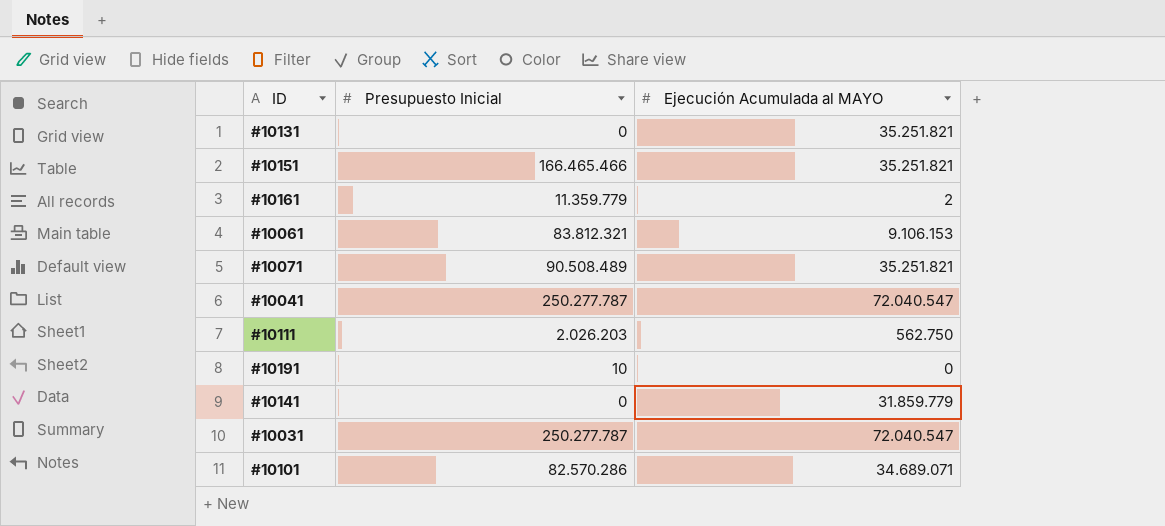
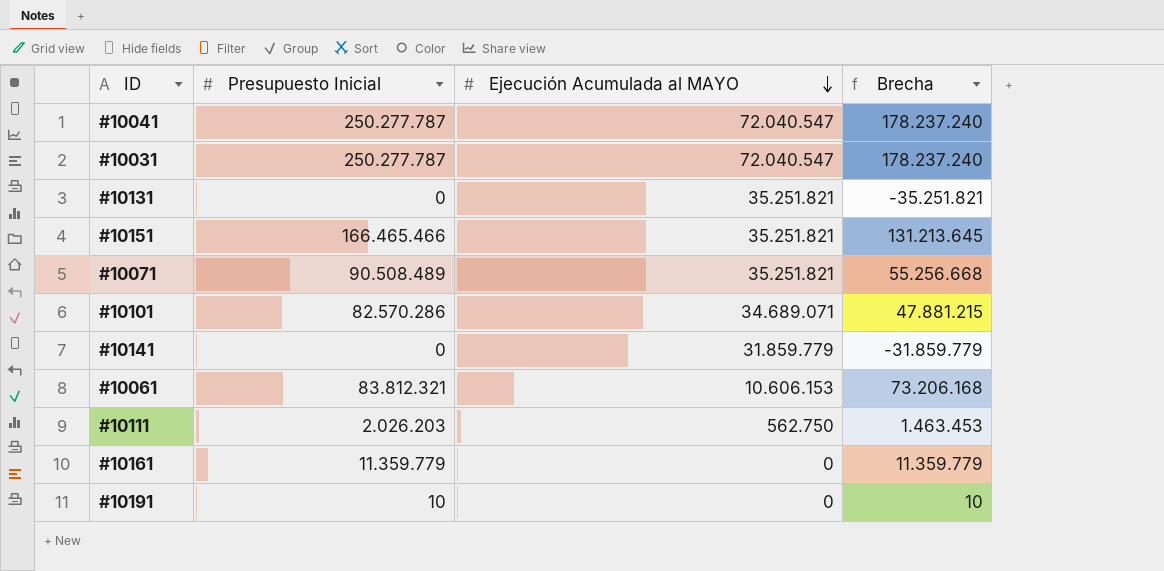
row order: none -> Ejecución Acumulada al MAYO descending
column Brecha | formula: none -> [Presupuesto Inicial] - [Ejecución Acumulada al MAYO]
#10061 | Ejecución Acumulada al MAYO: 9.106.153 -> 10.606.153
#10161 | Ejecución Acumulada al MAYO: 2 -> 0

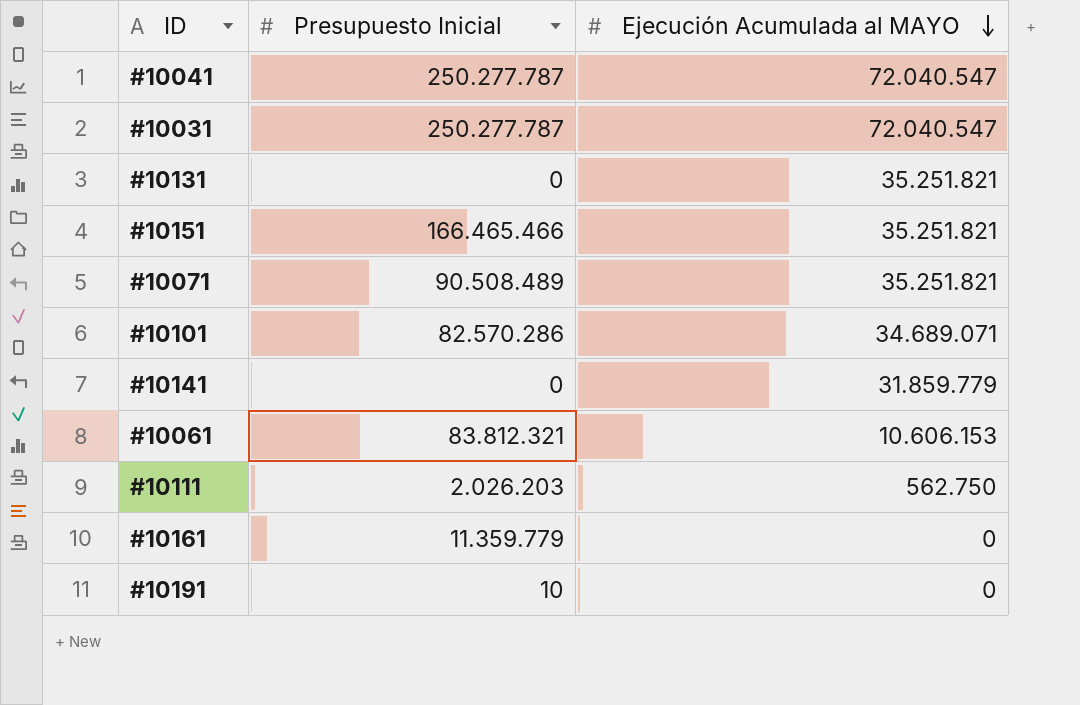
column Brecha | formula: [Presupuesto Inicial] - [Ejecución Acumulada al MAYO] -> none

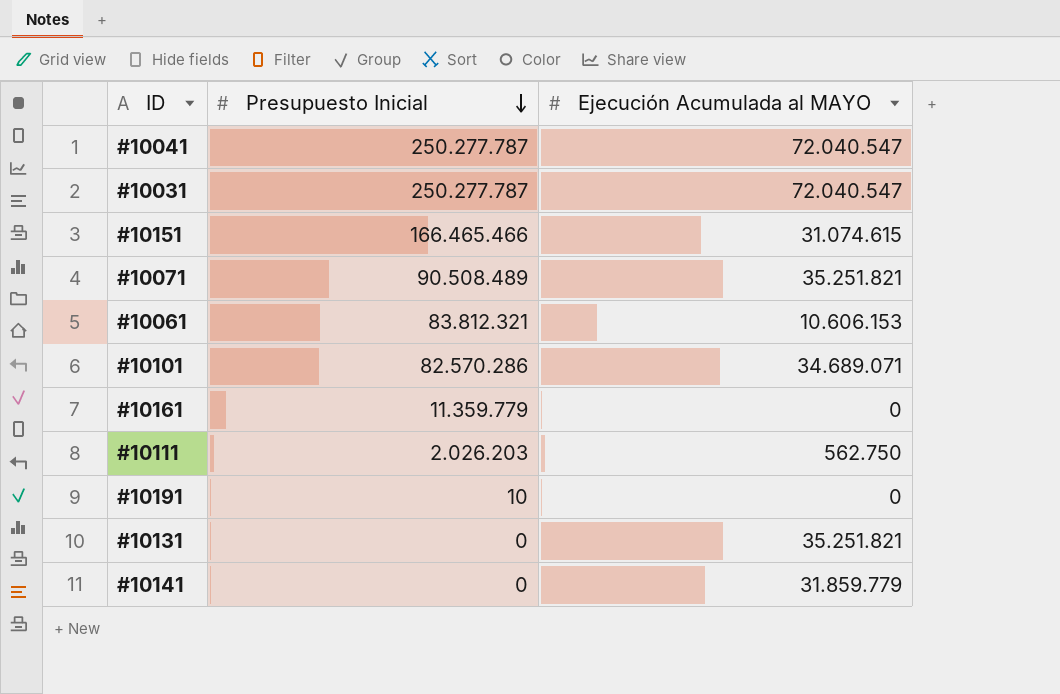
row order: Ejecución Acumulada al MAYO descending -> Presupuesto Inicial descending
#10151 | Ejecución Acumulada al MAYO: 35.251.821 -> 31.074.615

